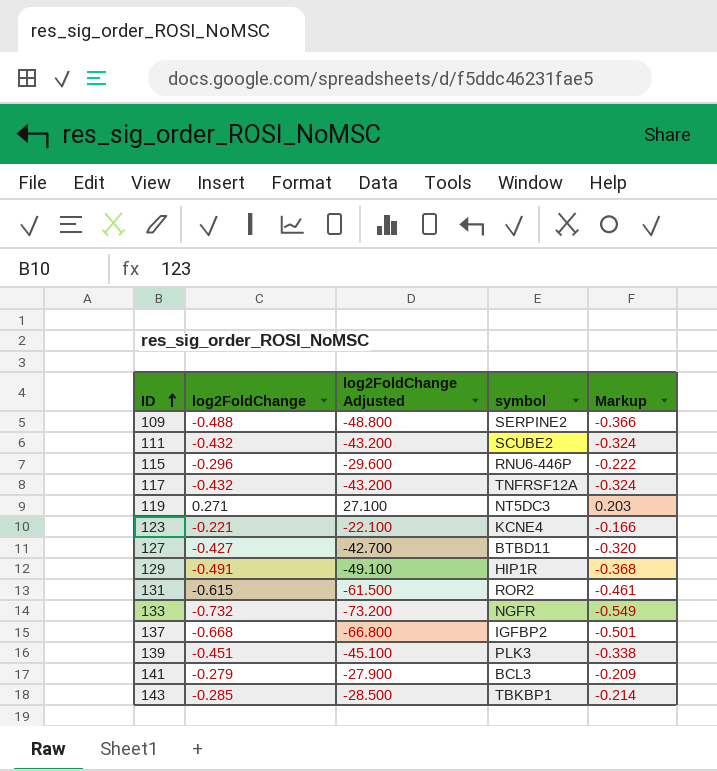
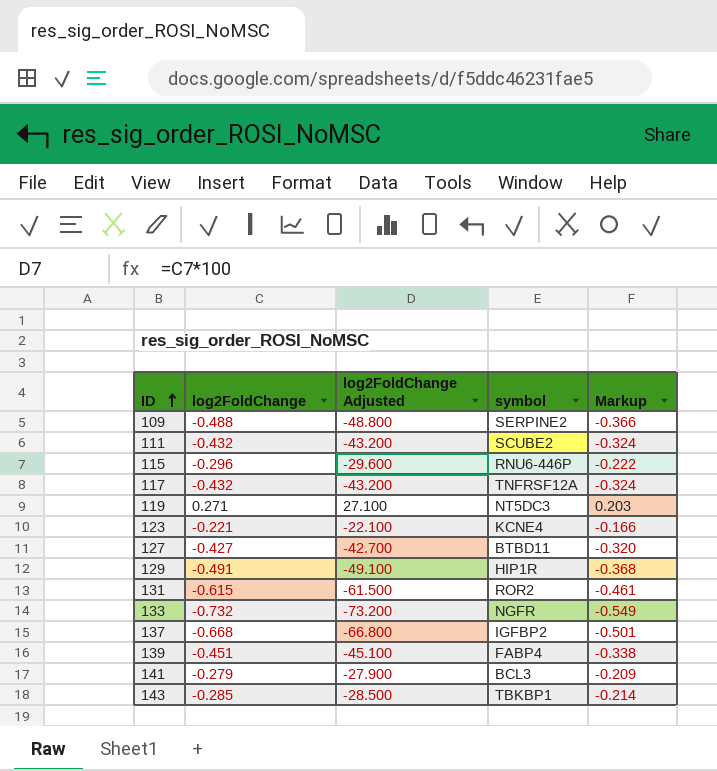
139 | symbol: PLK3 -> FABP4

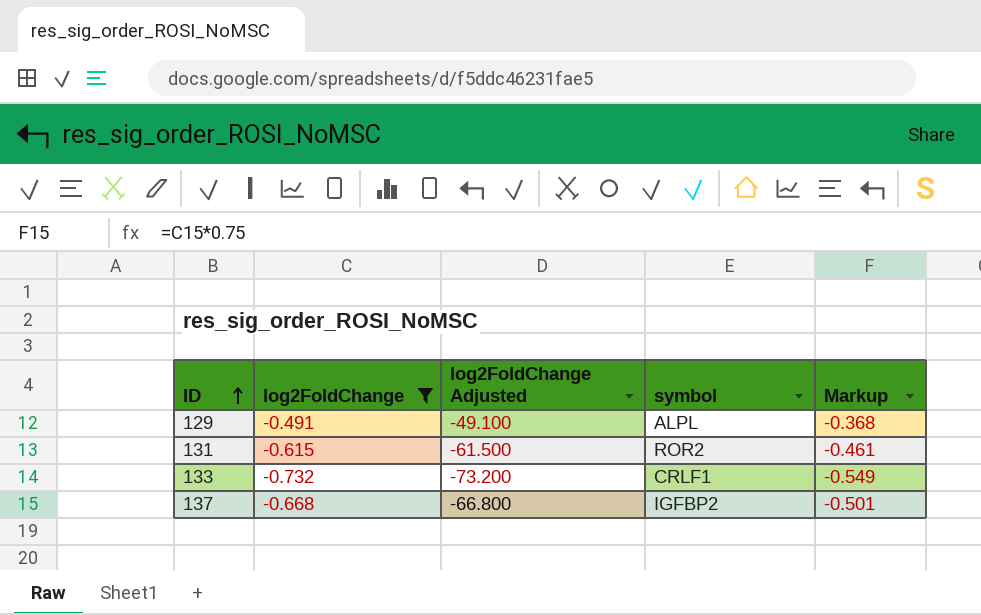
filter: none -> log2FoldChange <= -0.491
129 | symbol: HIP1R -> ALPL
133 | symbol: NGFR -> CRLF1

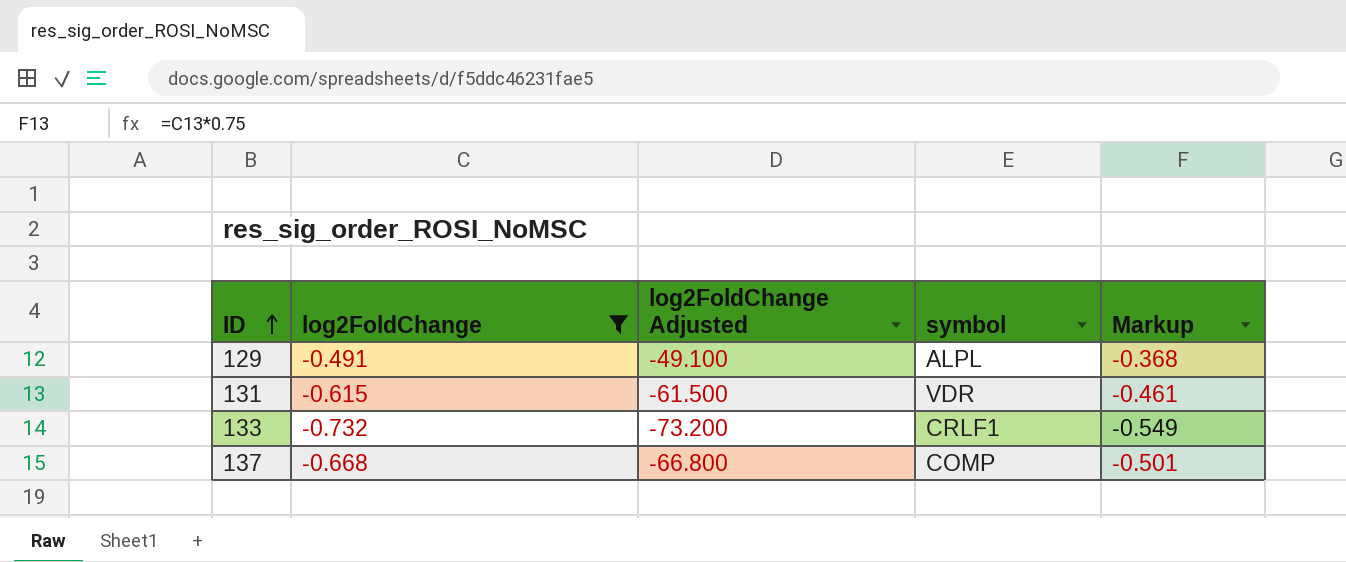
131 | symbol: ROR2 -> VDR
137 | symbol: IGFBP2 -> COMP

